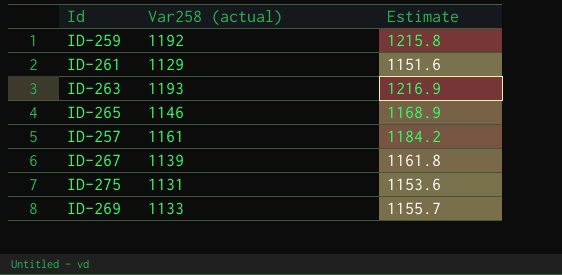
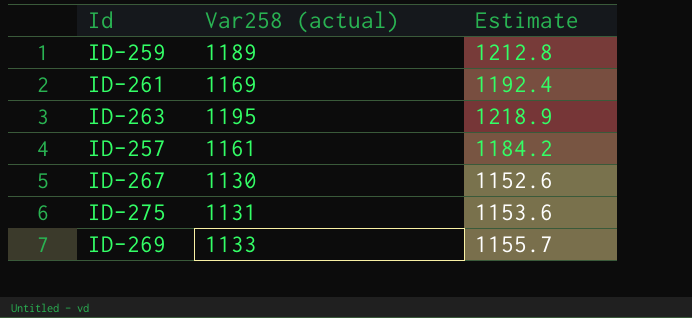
row ID-265: 1146 | 1168.9 -> none
ID-259 | Var258 (actual): 1192 -> 1189
ID-259 | Estimate: 1215.8 -> 1212.8
ID-261 | Var258 (actual): 1129 -> 1169
ID-261 | Estimate: 1151.6 -> 1192.4
ID-263 | Var258 (actual): 1193 -> 1195
ID-263 | Estimate: 1216.9 -> 1218.9
ID-267 | Var258 (actual): 1139 -> 1130
ID-267 | Estimate: 1161.8 -> 1152.6

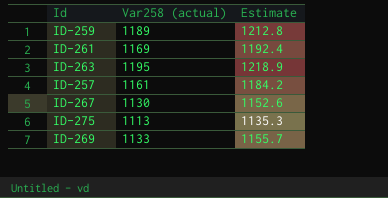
ID-275 | Var258 (actual): 1131 -> 1113
ID-275 | Estimate: 1153.6 -> 1135.3

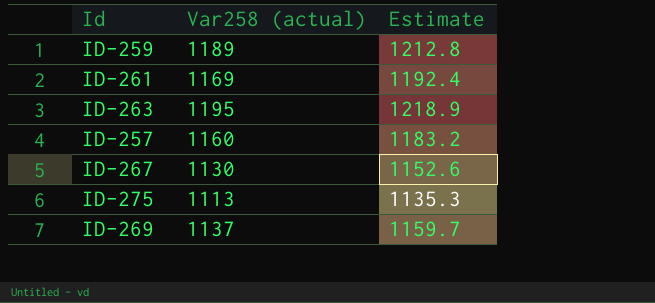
ID-257 | Var258 (actual): 1161 -> 1160
ID-257 | Estimate: 1184.2 -> 1183.2
ID-269 | Var258 (actual): 1133 -> 1137
ID-269 | Estimate: 1155.7 -> 1159.7

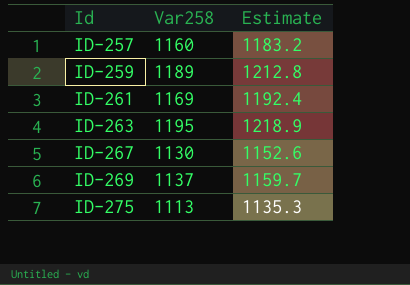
row order: none -> Id ascending
column name: Var258 (actual) -> Var258

